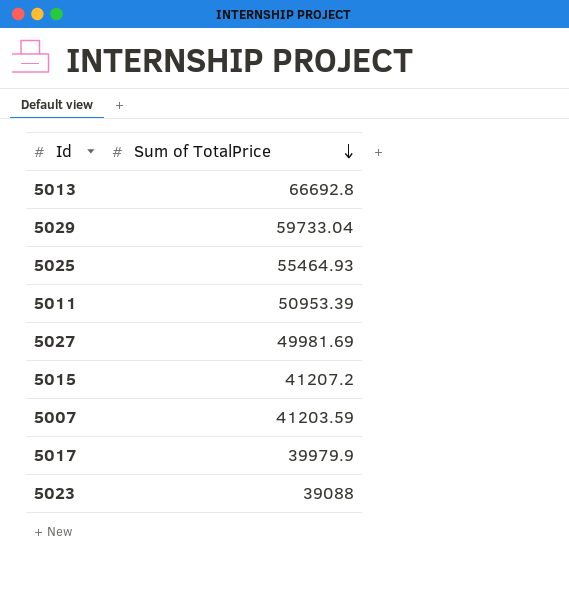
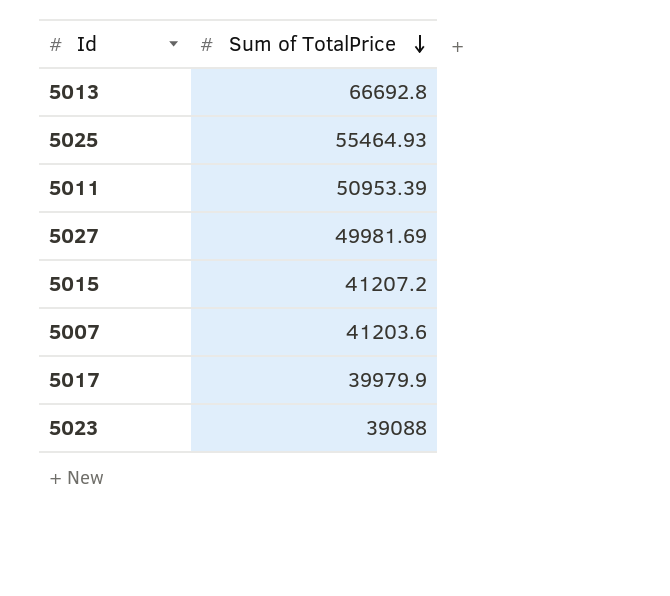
row 5029: 59733.04 -> none
5007 | Sum of TotalPrice: 41203.59 -> 41203.6

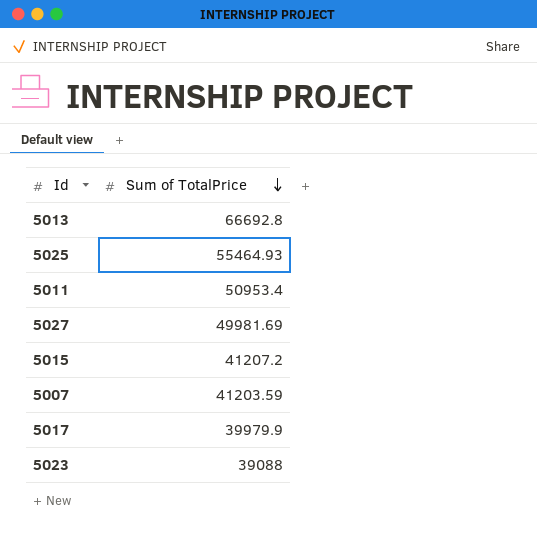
5011 | Sum of TotalPrice: 50953.39 -> 50953.4
5007 | Sum of TotalPrice: 41203.6 -> 41203.59

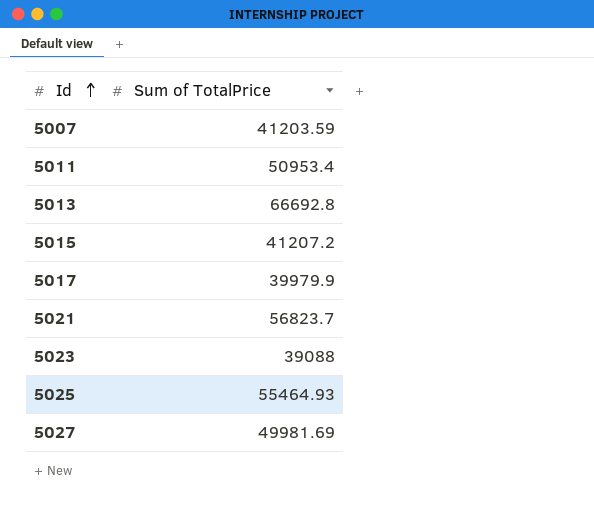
row order: Sum of TotalPrice descending -> Id ascending
row 5021: none -> 56823.7

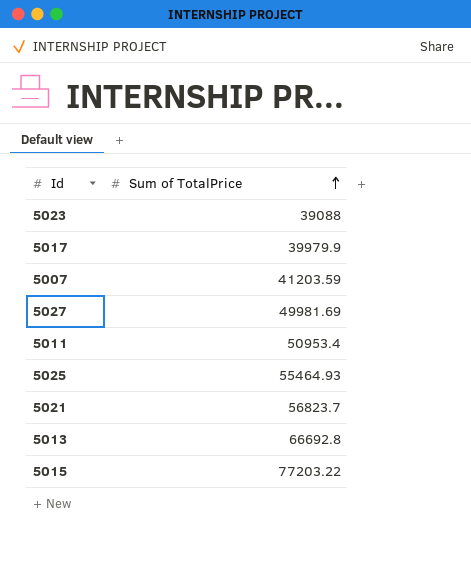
row order: Id ascending -> Sum of TotalPrice ascending
5015 | Sum of TotalPrice: 41207.2 -> 77203.22

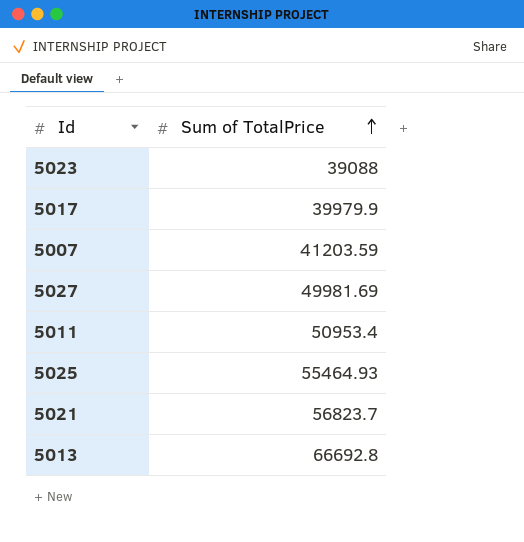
row 5015: 77203.22 -> none

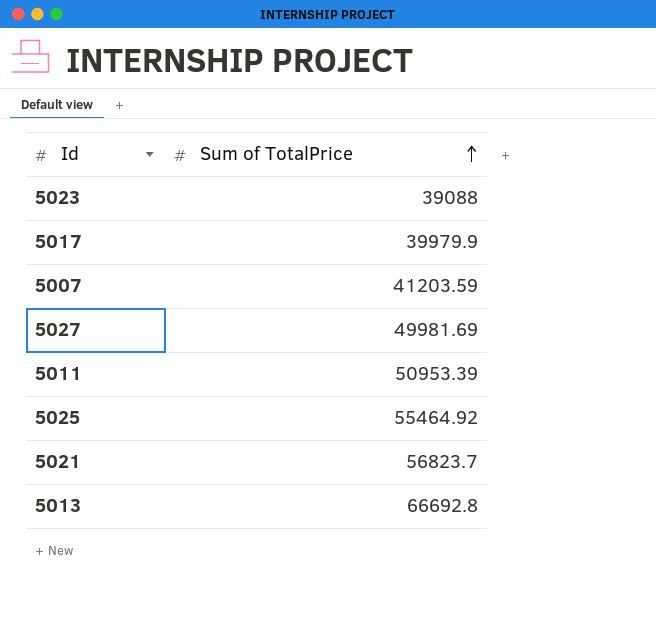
5011 | Sum of TotalPrice: 50953.4 -> 50953.39
5025 | Sum of TotalPrice: 55464.93 -> 55464.92

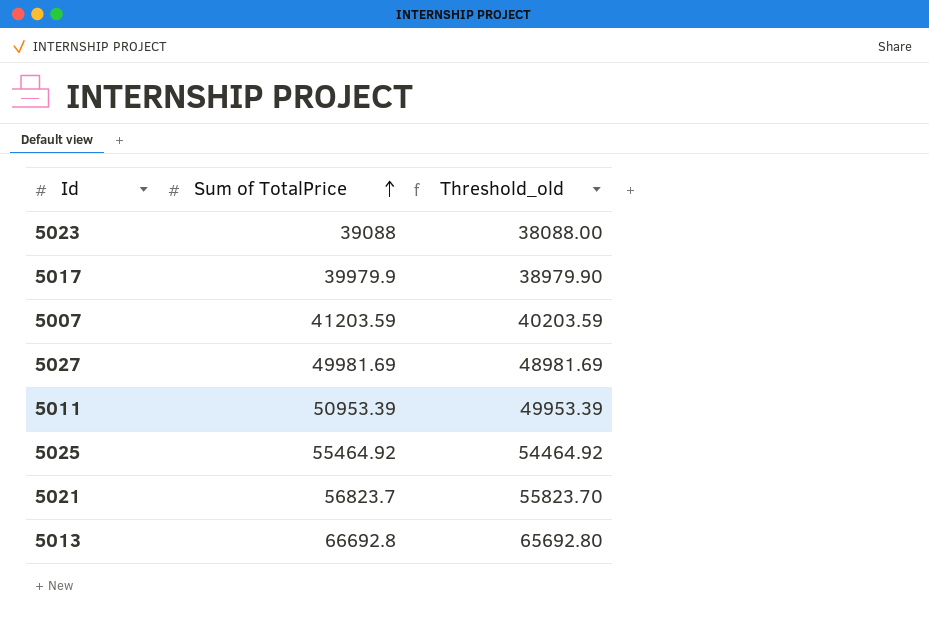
column Threshold_old | formula: none -> [Sum of TotalPrice] - 1000

